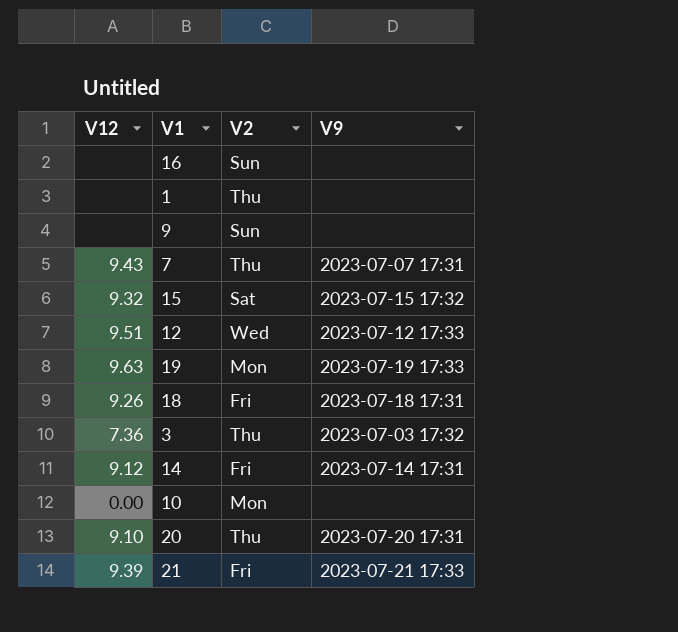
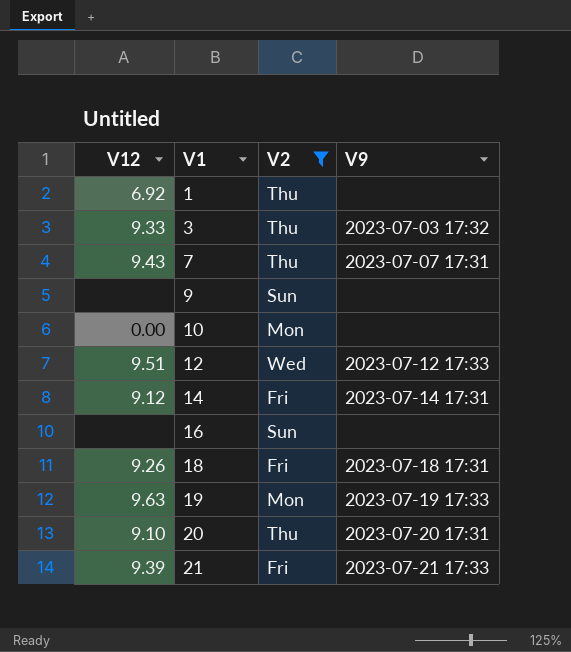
filter: none -> V2 != Sat
row order: none -> V1 ascending
1 | V12: none -> 6.92
3 | V12: 7.36 -> 9.33

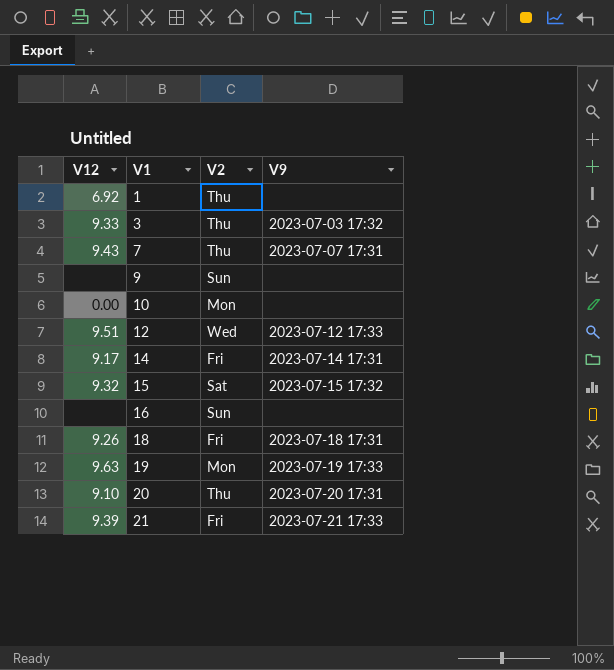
filter: V2 != Sat -> none
14 | V12: 9.12 -> 9.17

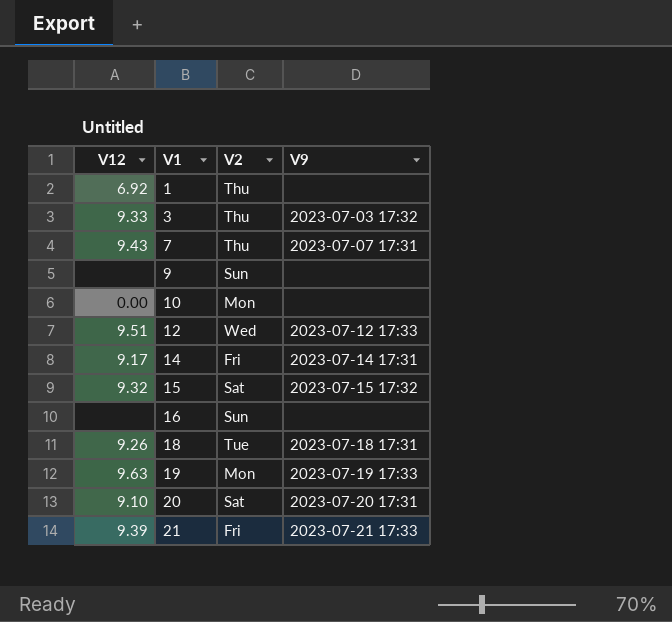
18 | V2: Fri -> Tue
20 | V2: Thu -> Sat

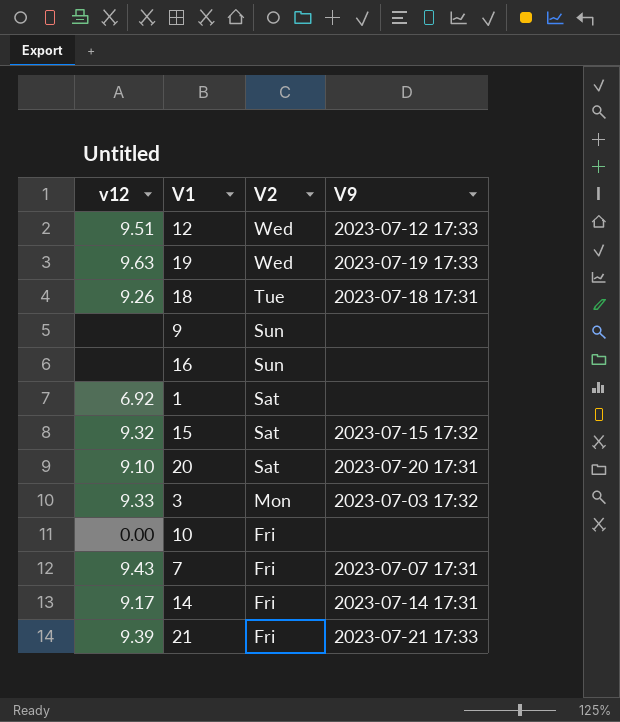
row order: V1 ascending -> V2 descending
column name: V12 -> v12
19 | V2: Mon -> Wed
1 | V2: Thu -> Sat
3 | V2: Thu -> Mon
10 | V2: Mon -> Fri
7 | V2: Thu -> Fri

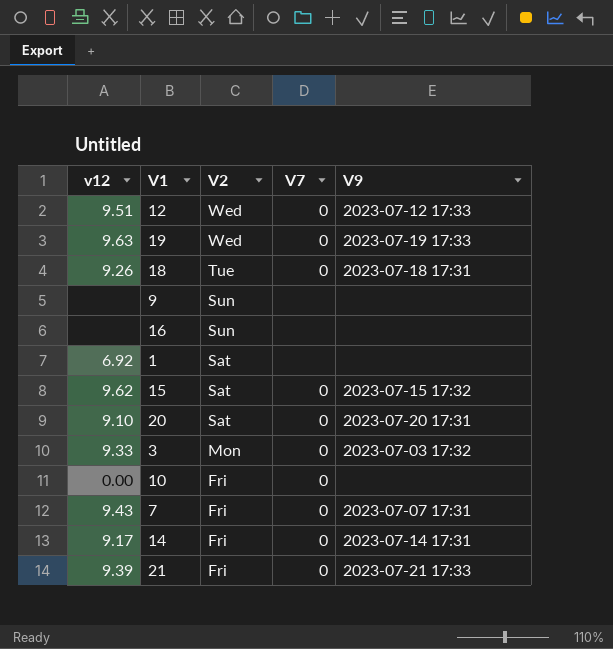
column V7 | position: none -> 4
15 | v12: 9.32 -> 9.62

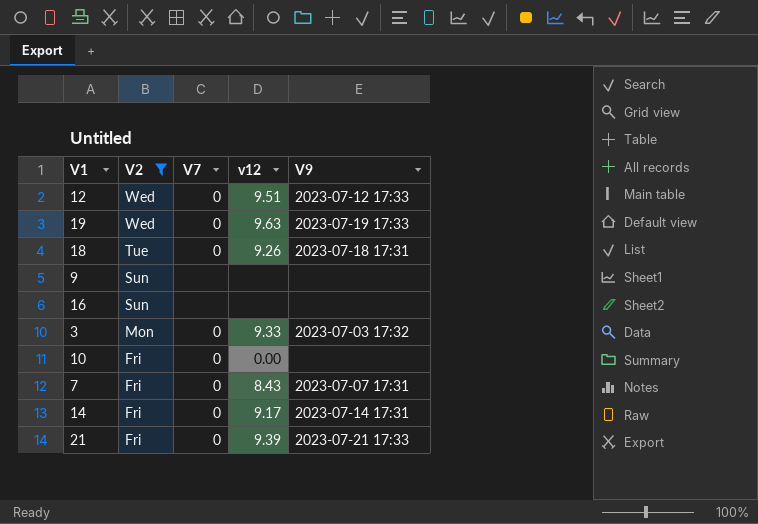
filter: none -> V2 != Sat
column v12 | position: 1 -> 4
7 | v12: 9.43 -> 8.43

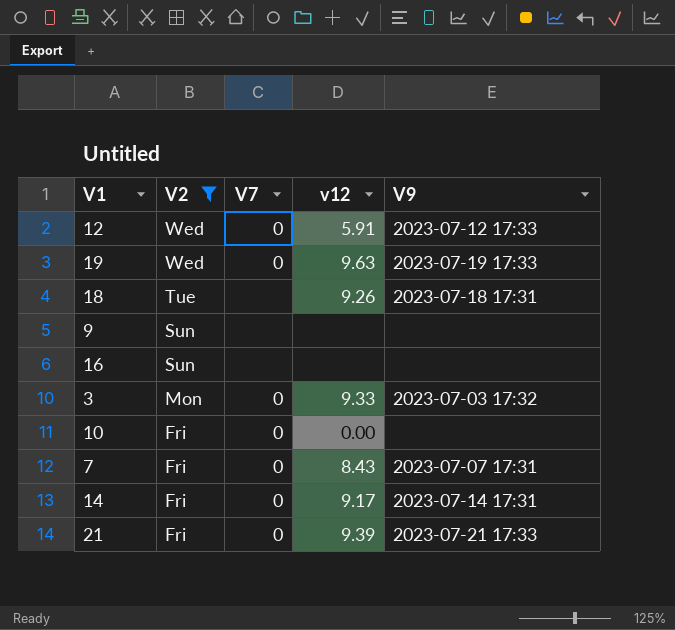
12 | v12: 9.51 -> 5.91
18 | V7: 0 -> none

